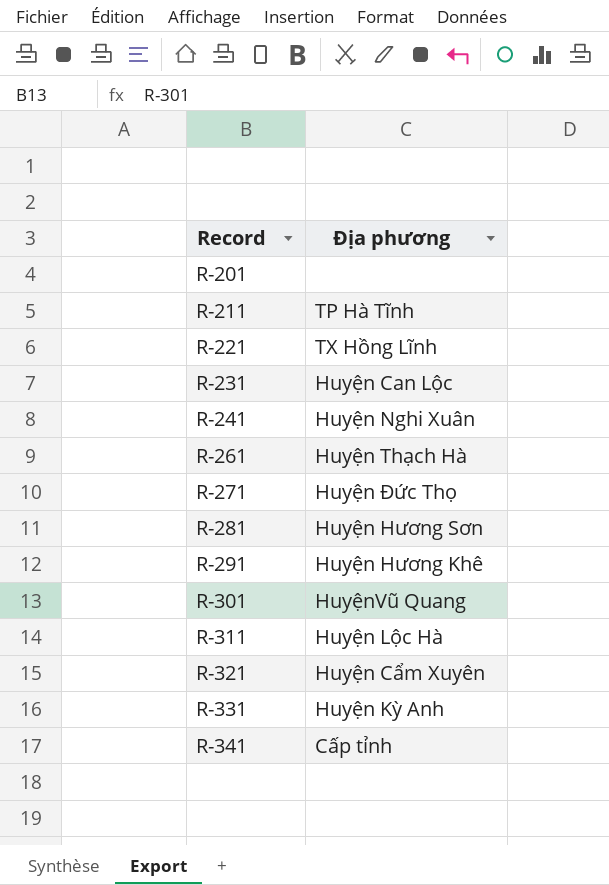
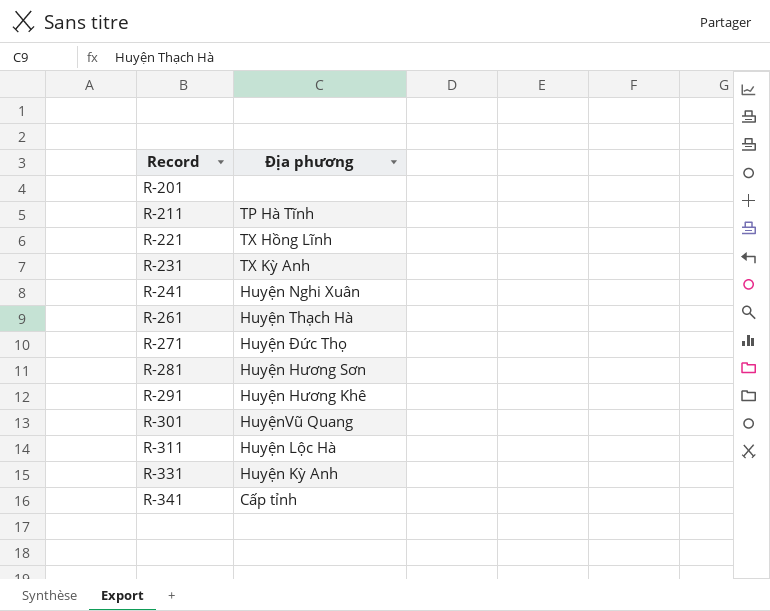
row R-321: Huyện Cẩm Xuyên -> none
R-231 | Địa phương: Huyện Can Lộc -> TX Kỳ Anh

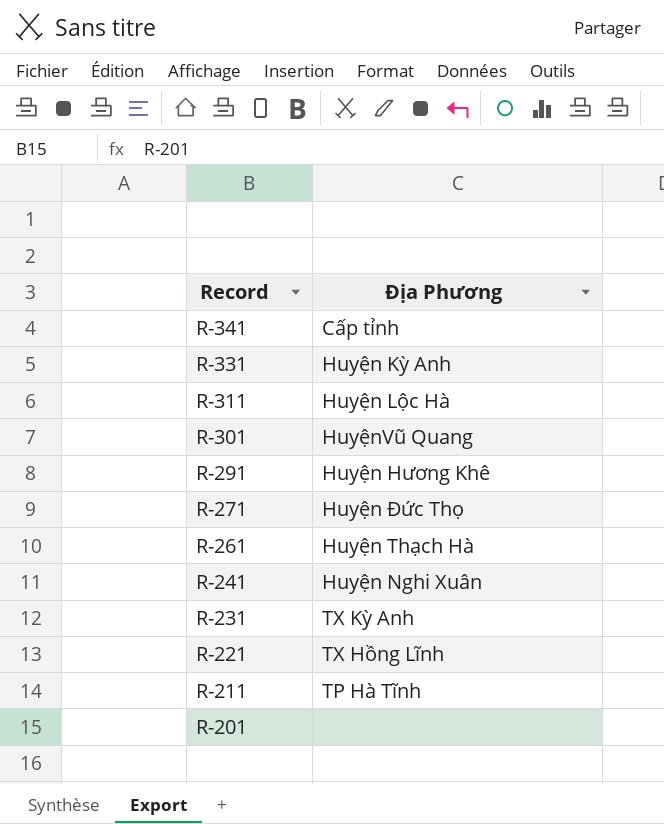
row order: Record ascending -> Record descending
column name: Địa phương -> Địa Phương
row R-281: Huyện Hương Sơn -> none

